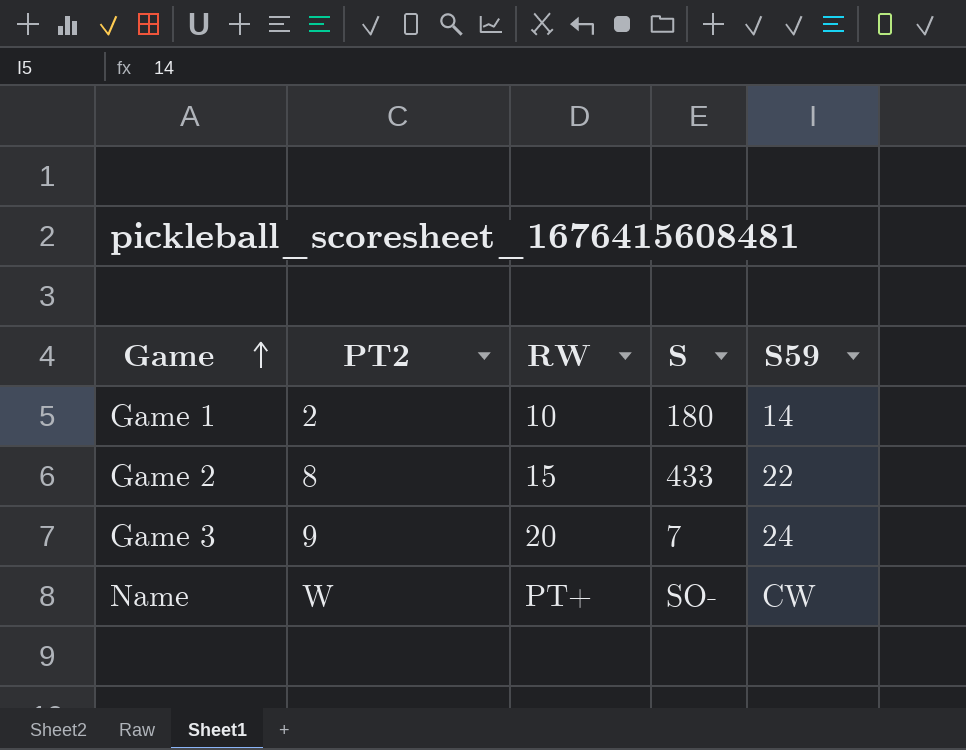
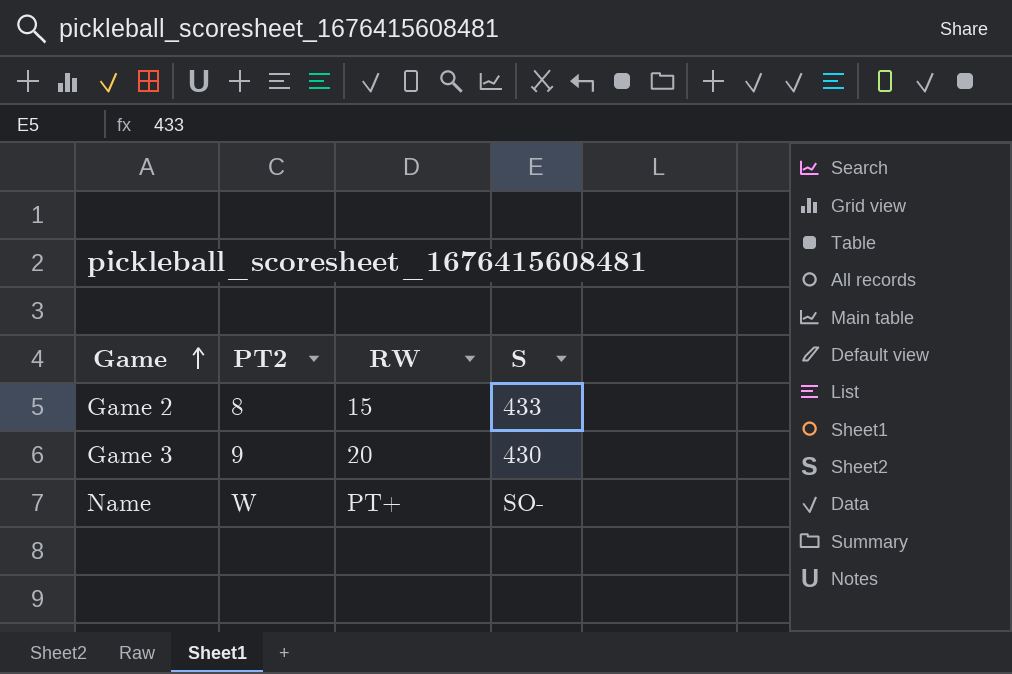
column S59 | position: 5 -> none
row Game 1: 2 | 10 | 180 | 14 -> none
Game 3 | S: 7 -> 430

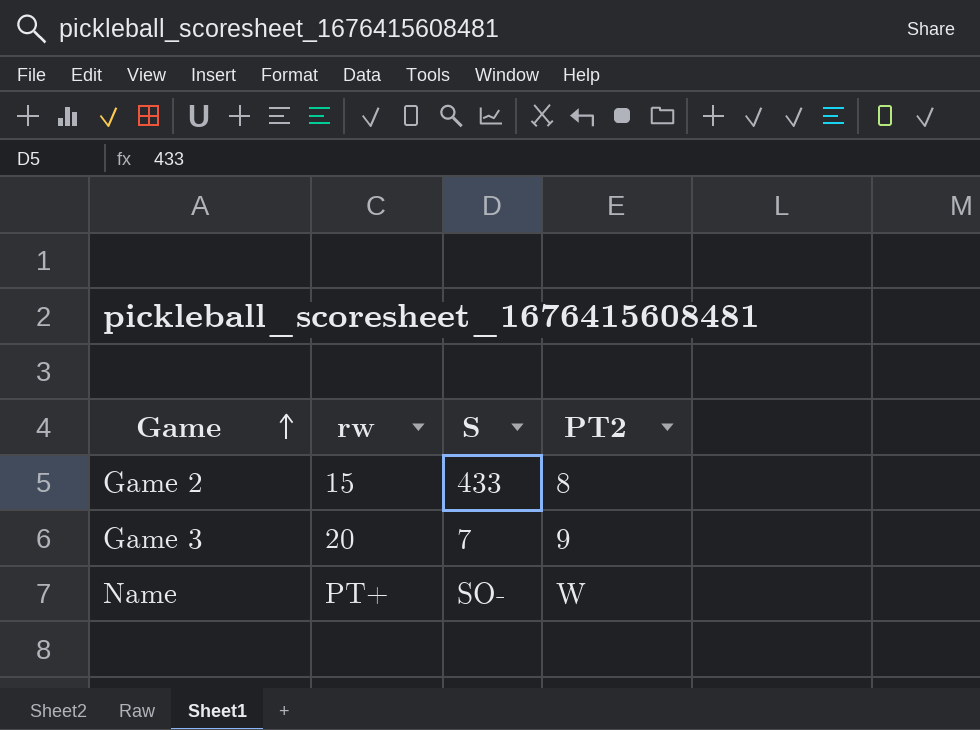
column name: RW -> rw
column PT2 | position: 2 -> 4
Game 3 | S: 430 -> 7

